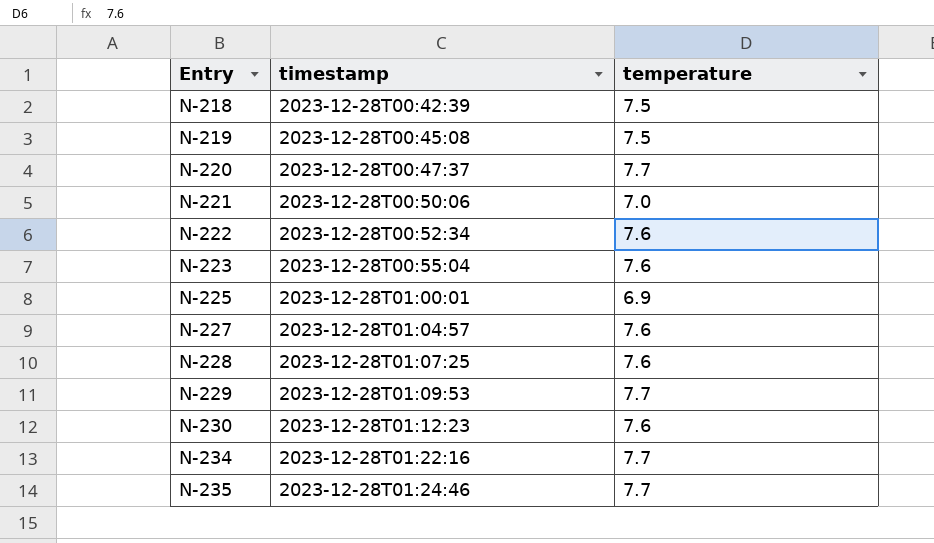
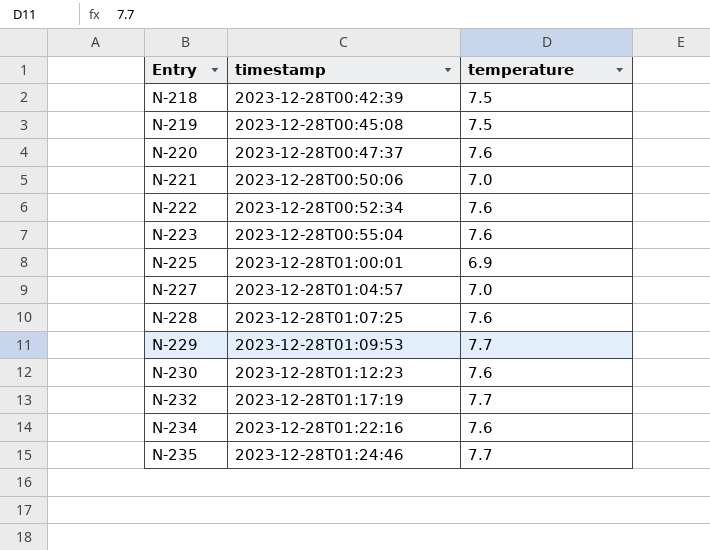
N-220 | temperature: 7.7 -> 7.6
N-227 | temperature: 7.6 -> 7.0
row N-232: none -> 2023-12-28T01:17:19 | 7.7
N-234 | temperature: 7.7 -> 7.6

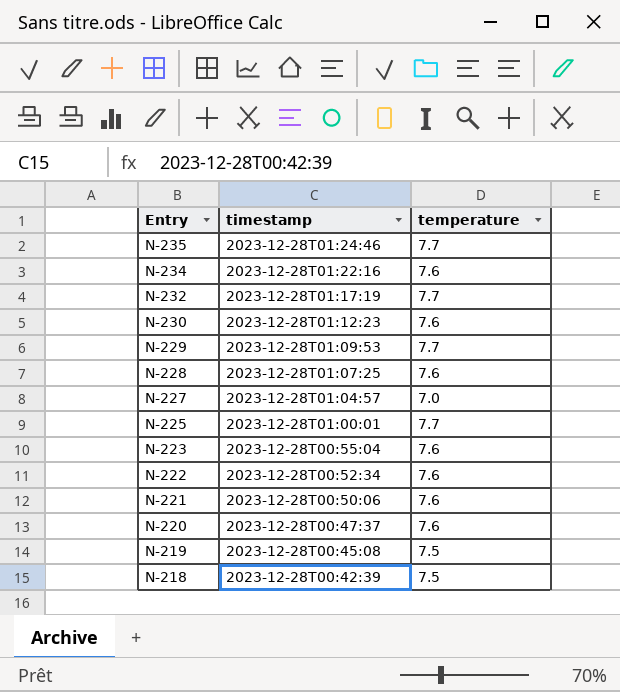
row order: Entry ascending -> Entry descending
N-225 | temperature: 6.9 -> 7.7
N-221 | temperature: 7.0 -> 7.6

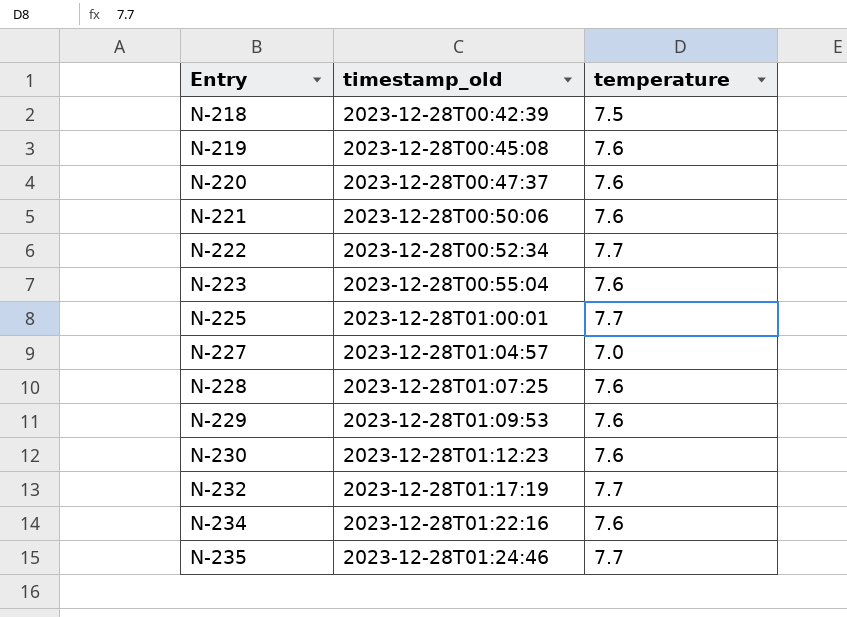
row order: Entry descending -> Entry ascending
column name: timestamp -> timestamp_old
N-219 | temperature: 7.5 -> 7.6
N-222 | temperature: 7.6 -> 7.7
N-229 | temperature: 7.7 -> 7.6

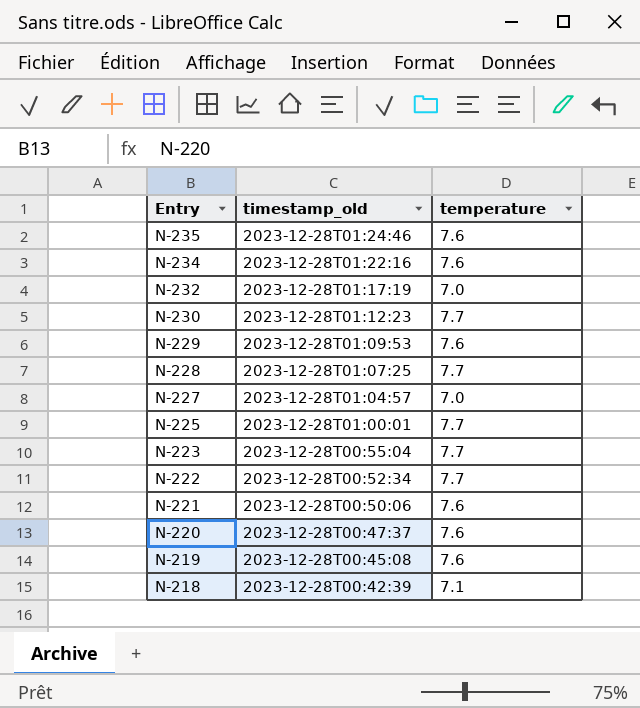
row order: Entry ascending -> Entry descending
N-235 | temperature: 7.7 -> 7.6
N-232 | temperature: 7.7 -> 7.0
N-230 | temperature: 7.6 -> 7.7
N-228 | temperature: 7.6 -> 7.7
N-223 | temperature: 7.6 -> 7.7
N-218 | temperature: 7.5 -> 7.1

